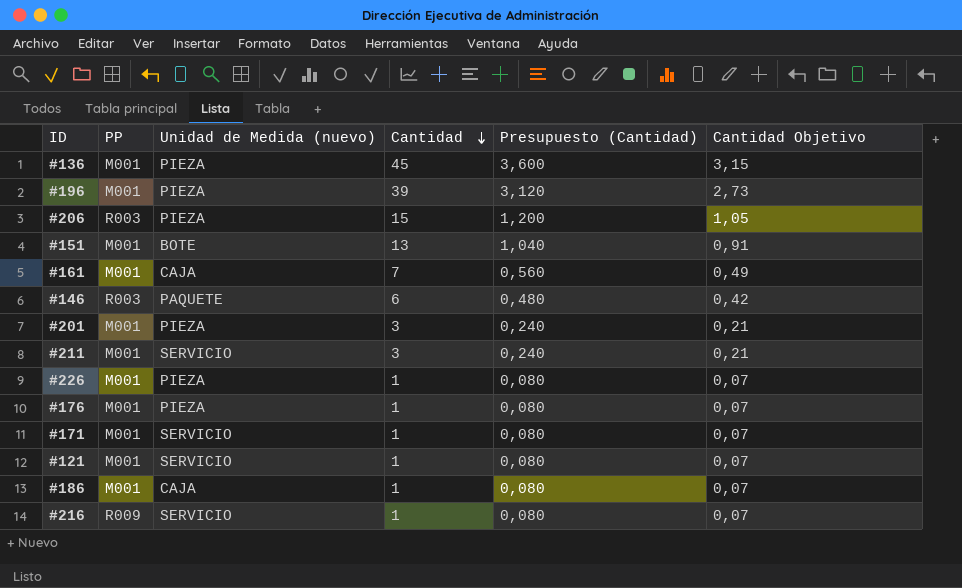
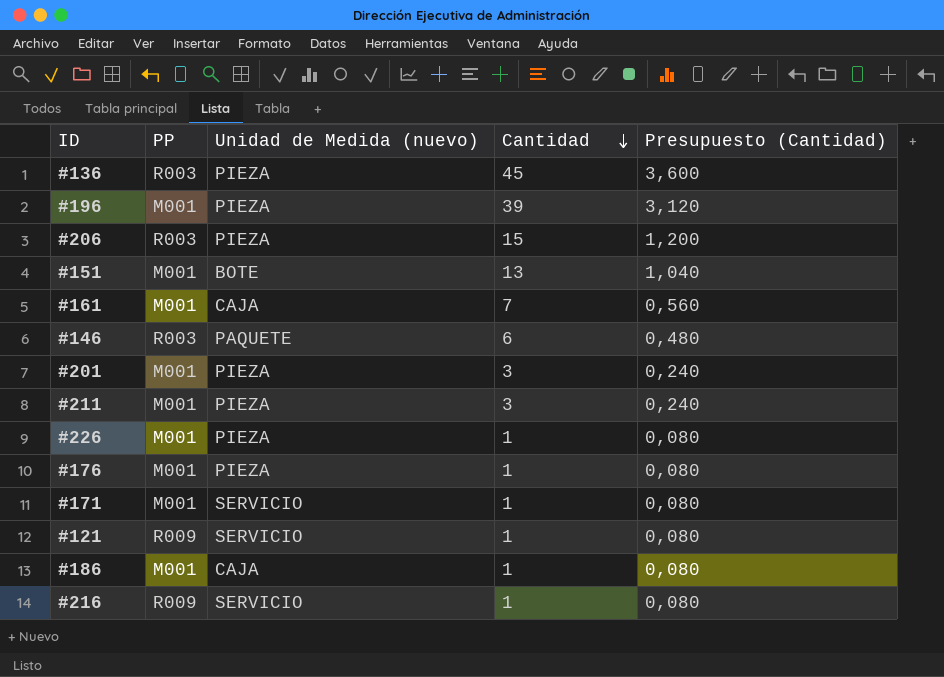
column Cantidad Objetivo | formula: [Cantidad] * 0,07 -> none
#136 | PP: M001 -> R003
#211 | Unidad de Medida (nuevo): SERVICIO -> PIEZA
#121 | PP: M001 -> R009

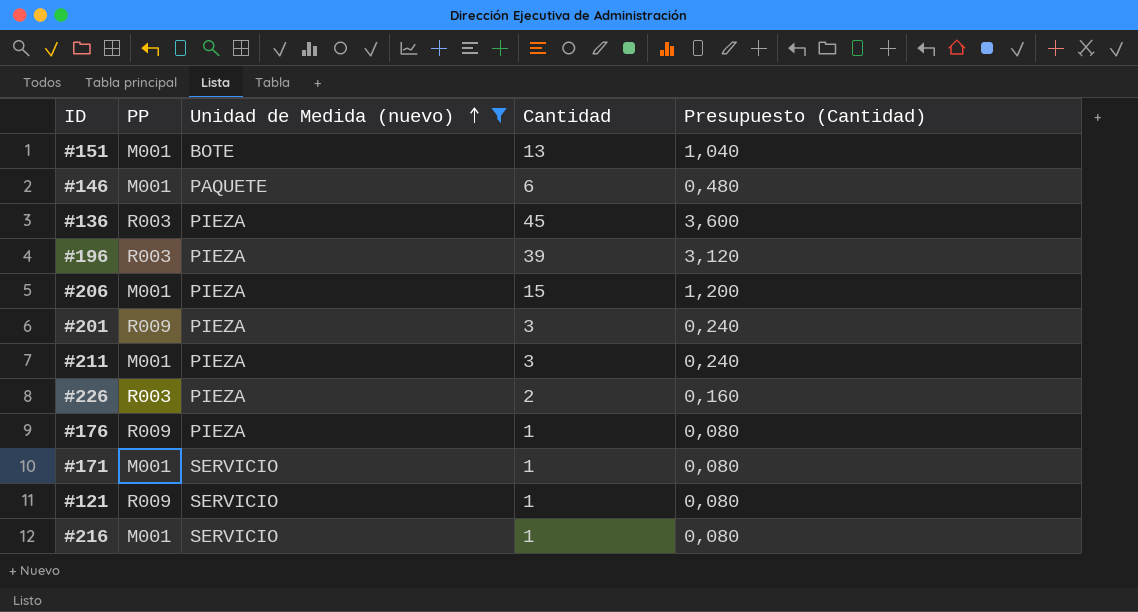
filter: none -> Unidad de Medida (nuevo) != CAJA
row order: Cantidad descending -> Unidad de Medida (nuevo) ascending
#146 | PP: R003 -> M001
#196 | PP: M001 -> R003
#206 | PP: R003 -> M001
#201 | PP: M001 -> R009
#226 | PP: M001 -> R003
#226 | Cantidad: 1 -> 2
#226 | Presupuesto (Cantidad): 0,080 -> 0,160
#176 | PP: M001 -> R009
#216 | PP: R009 -> M001

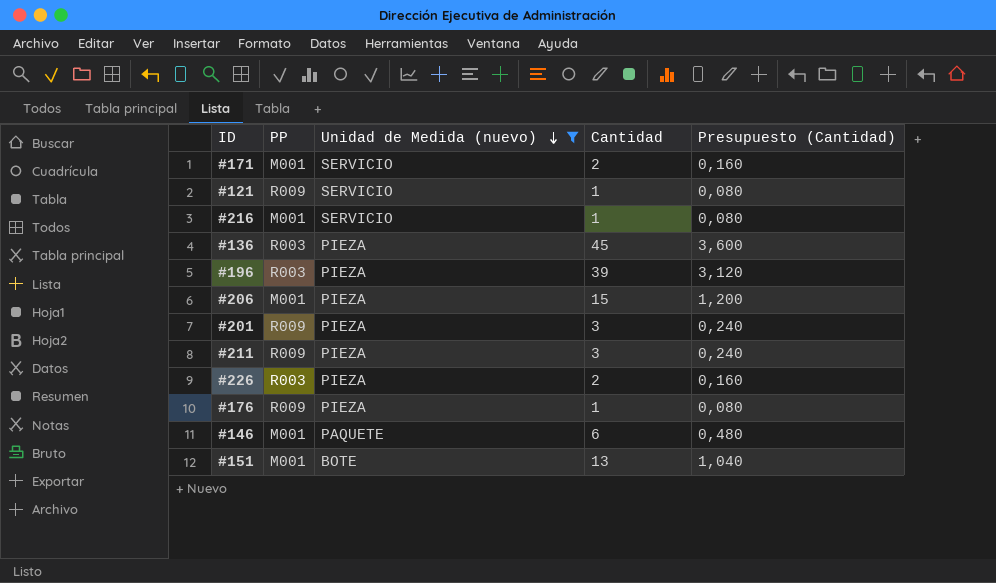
row order: Unidad de Medida (nuevo) ascending -> Unidad de Medida (nuevo) descending
#171 | Cantidad: 1 -> 2
#171 | Presupuesto (Cantidad): 0,080 -> 0,160
#211 | PP: M001 -> R009

